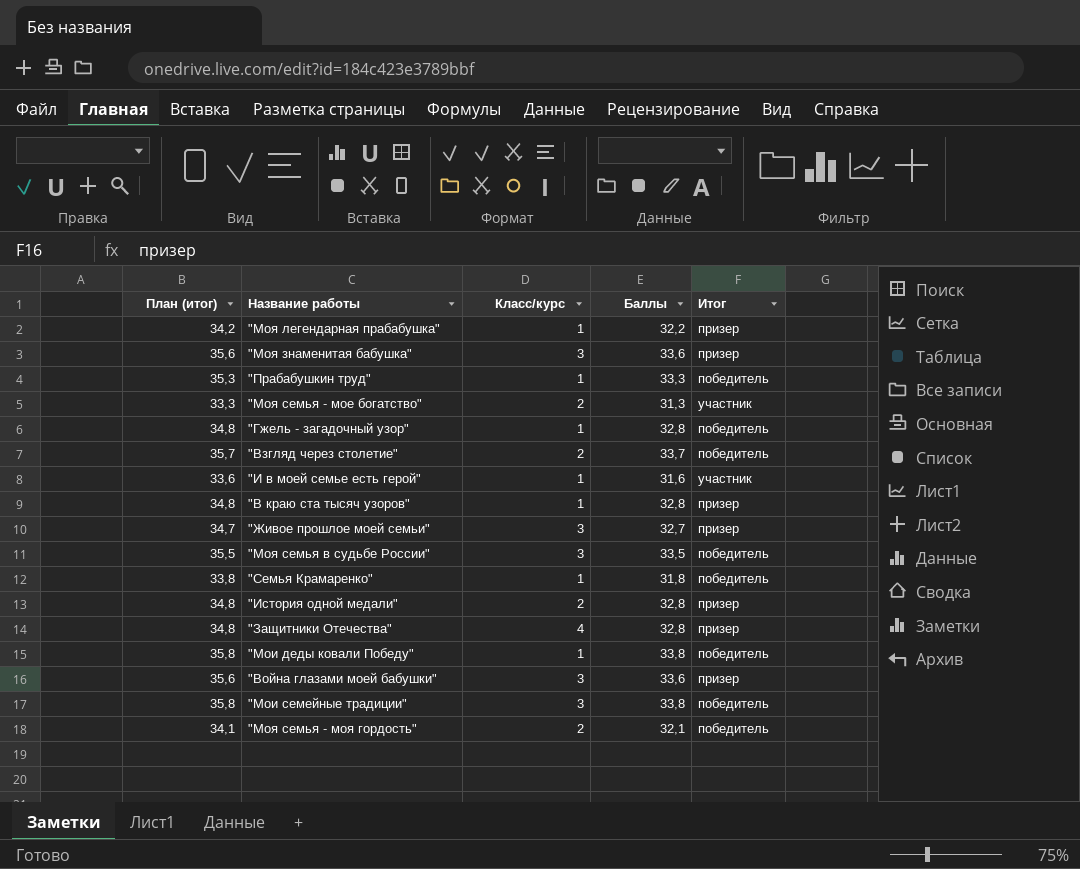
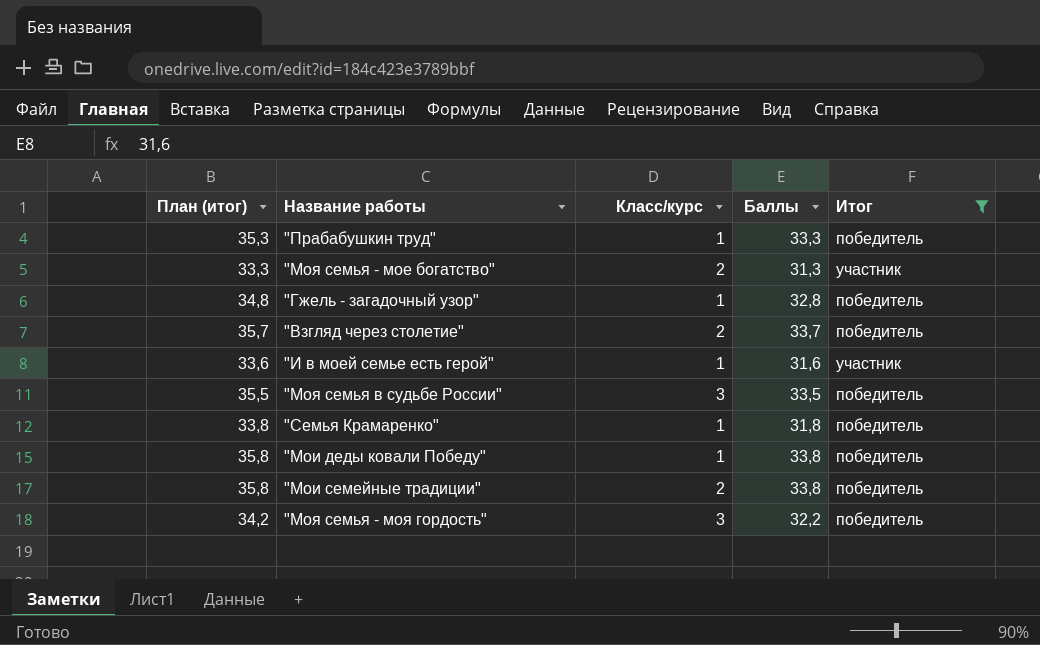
filter: none -> Итог != призер
"Мои семейные традиции" | Класс/курс: 3 -> 2
"Моя семья - моя гордость" | План (итог): 34,1 -> 34,2
"Моя семья - моя гордость" | Класс/курс: 2 -> 3
"Моя семья - моя гордость" | Баллы: 32,1 -> 32,2

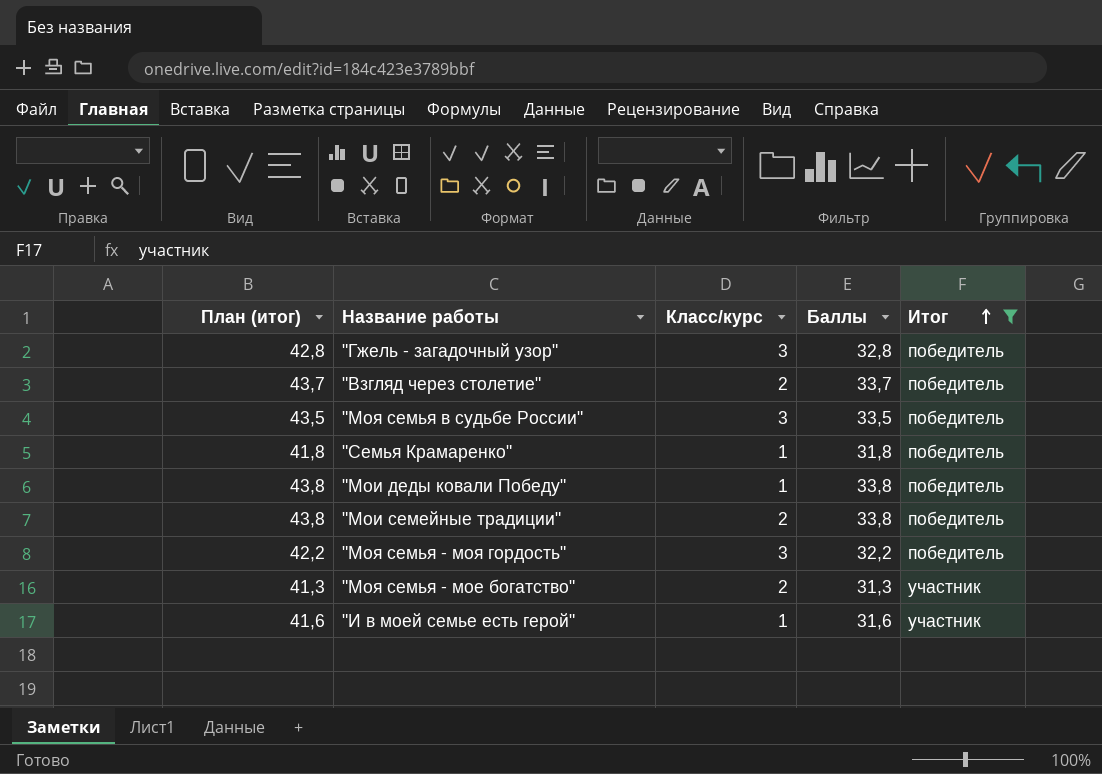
row order: none -> Итог ascending
column План (итог) | formula: [Баллы] + 2 -> [Баллы] + 10
row "Прабабушкин труд": 35,3 | 1 | 33,3 | победитель -> none
"Гжель - загадочный узор" | Класс/курс: 1 -> 3

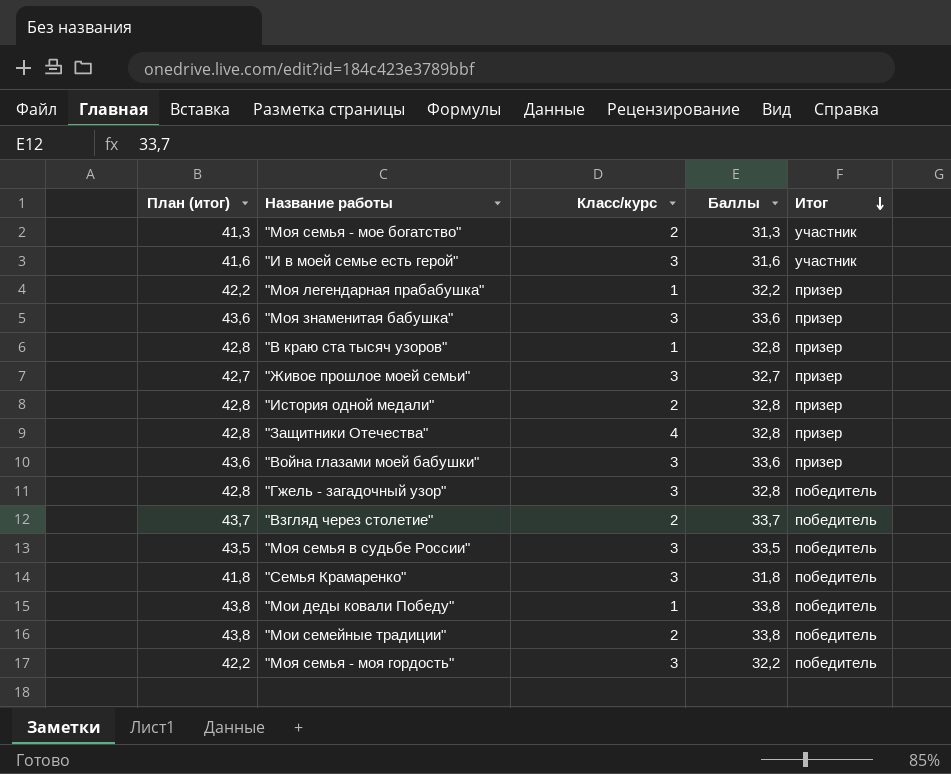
filter: Итог != призер -> none
row order: Итог ascending -> Итог descending
"И в моей семье есть герой" | Класс/курс: 1 -> 3
"Семья Крамаренко" | Класс/курс: 1 -> 3

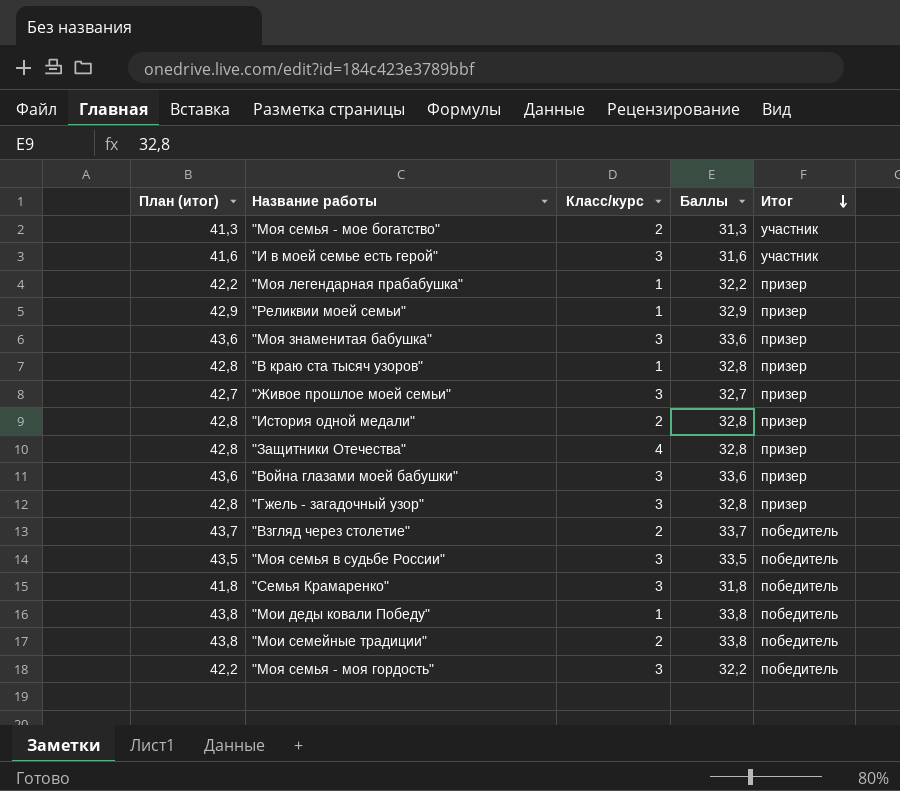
row "Реликвии моей семьи": none -> 42,9 | 1 | 32,9 | призер
"Гжель - загадочный узор" | Итог: победитель -> призер

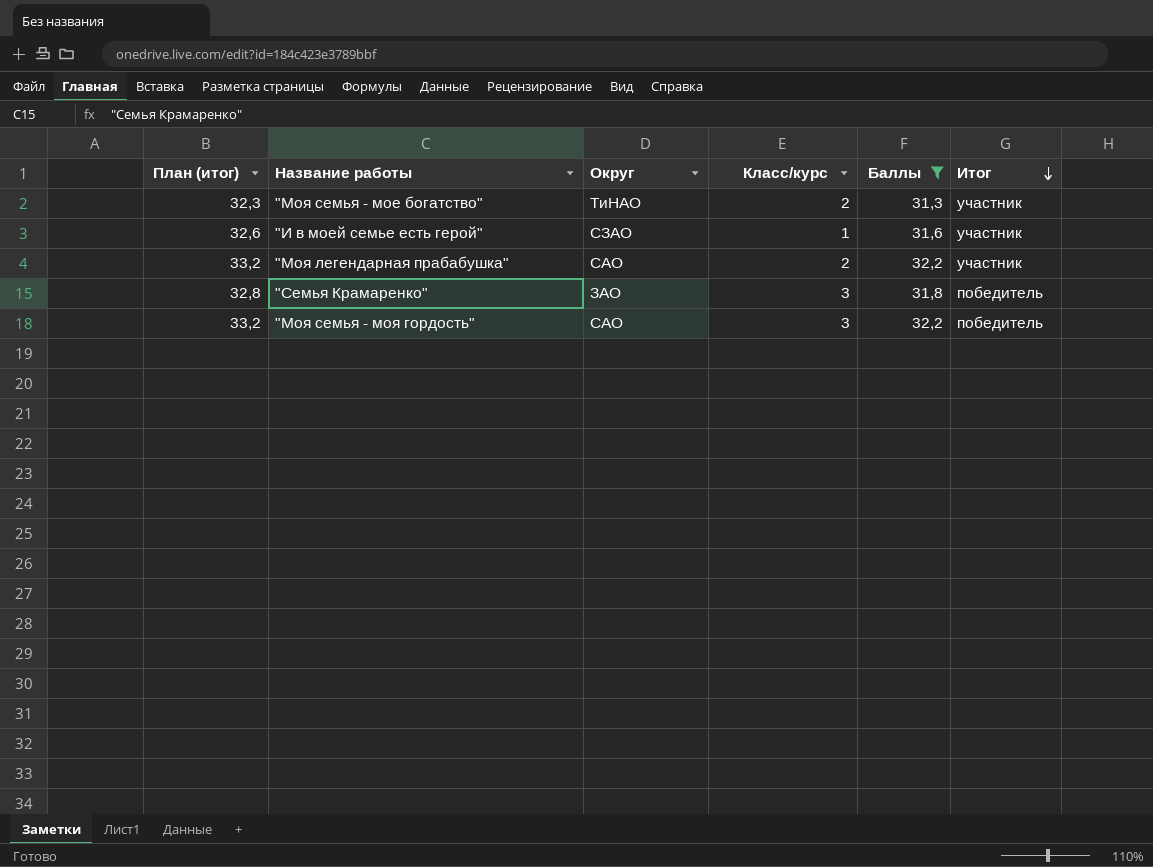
filter: none -> Баллы <= 32,2
column План (итог) | formula: [Баллы] + 10 -> [Баллы] + 1
column Округ | position: none -> 3
"И в моей семье есть герой" | Класс/курс: 3 -> 1
"Моя легендарная прабабушка" | Класс/курс: 1 -> 2
"Моя легендарная прабабушка" | Итог: призер -> участник

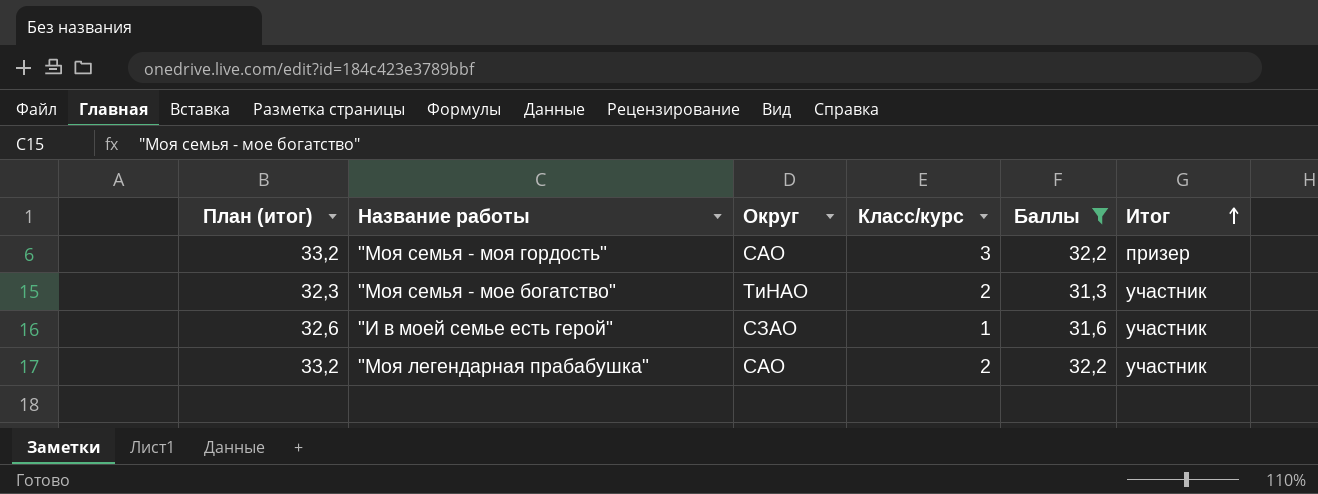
row order: Итог descending -> Итог ascending
row "Семья Крамаренко": 32,8 | ЗАО | 3 | 31,8 | победитель -> none
"Моя семья - моя гордость" | Итог: победитель -> призер

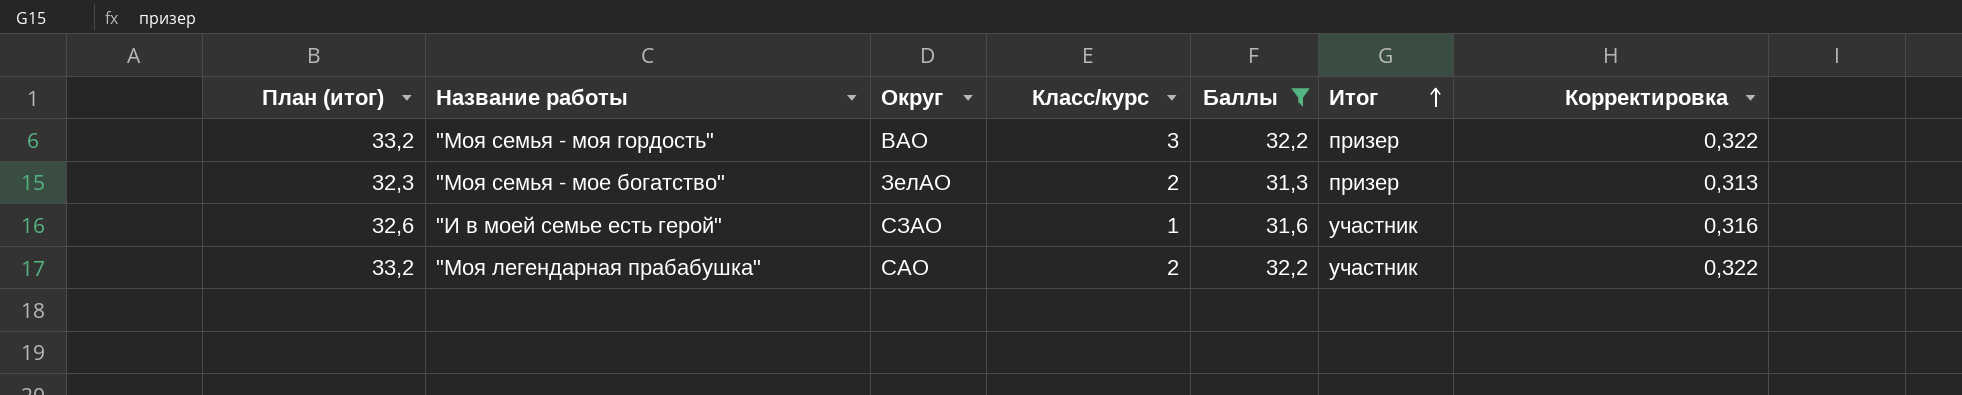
column Корректировка | formula: none -> [Баллы] * 0,01
"Моя семья - моя гордость" | Округ: САО -> ВАО
"Моя семья - мое богатство" | Округ: ТиНАО -> ЗелАО
"Моя семья - мое богатство" | Итог: участник -> призер

